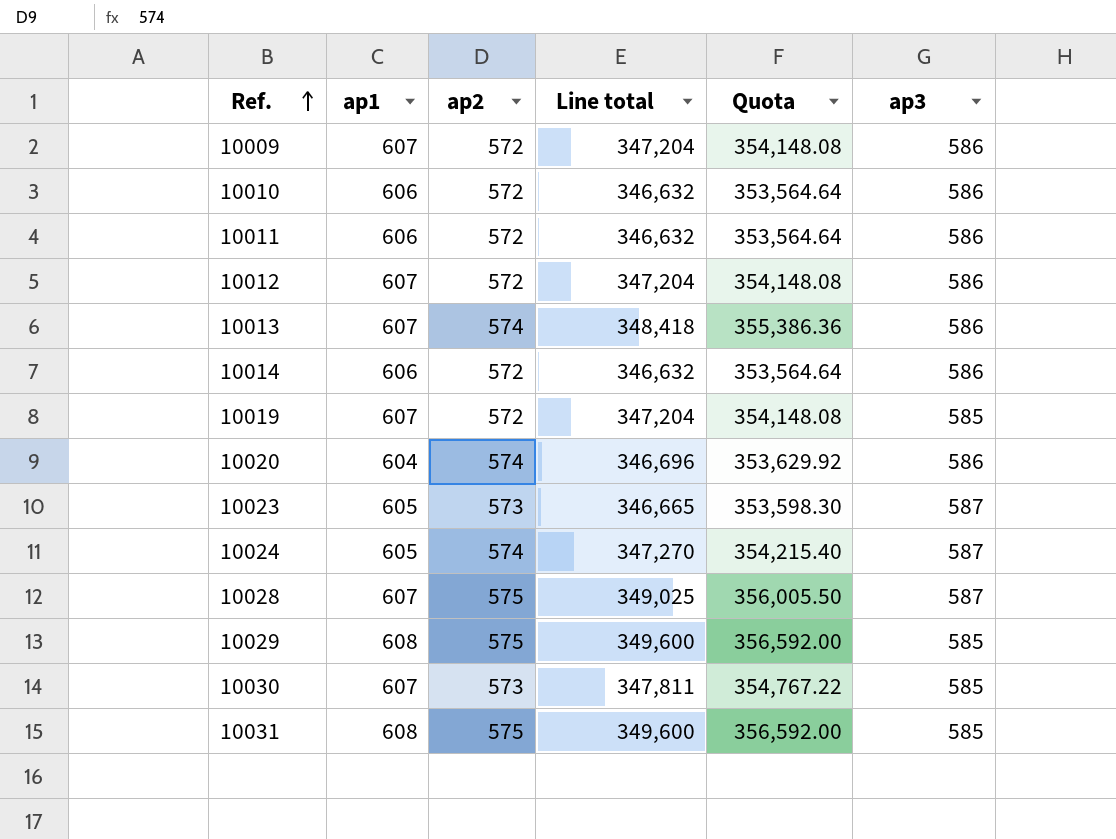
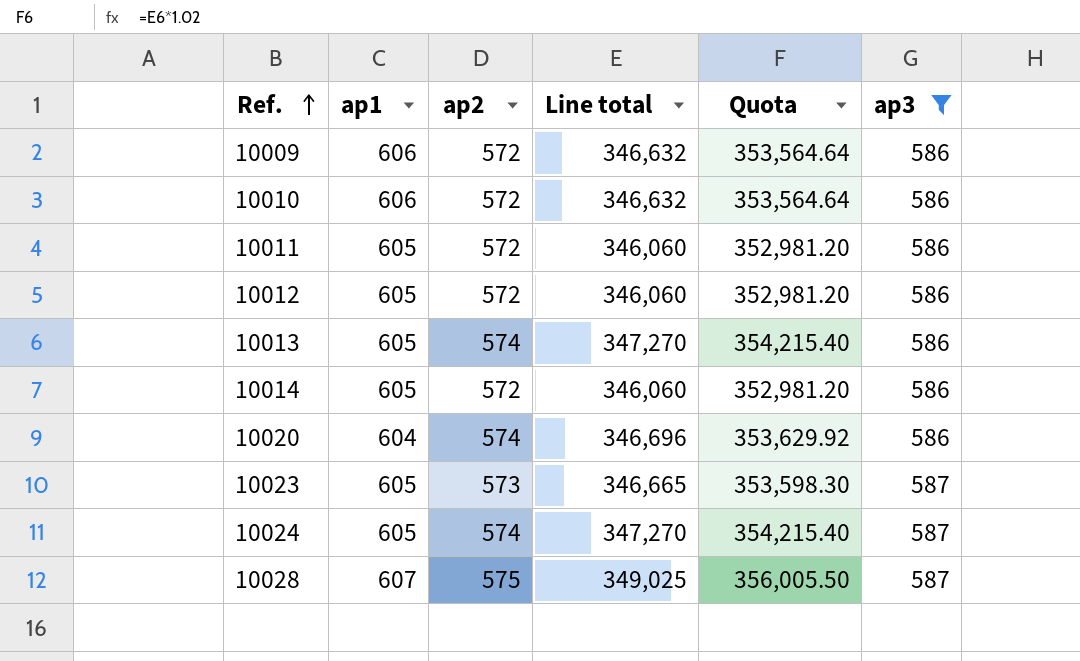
filter: none -> ap3 != 585
10009 | ap1: 607 -> 606
10009 | Line total: 347,204 -> 346,632
10009 | Quota: 354,148.08 -> 353,564.64
10011 | ap1: 606 -> 605
10011 | Line total: 346,632 -> 346,060
10011 | Quota: 353,564.64 -> 352,981.20
10012 | ap1: 607 -> 605
10012 | Line total: 347,204 -> 346,060
10012 | Quota: 354,148.08 -> 352,981.20
10013 | ap1: 607 -> 605
10013 | Line total: 348,418 -> 347,270
10013 | Quota: 355,386.36 -> 354,215.40
10014 | ap1: 606 -> 605
10014 | Line total: 346,632 -> 346,060
10014 | Quota: 353,564.64 -> 352,981.20

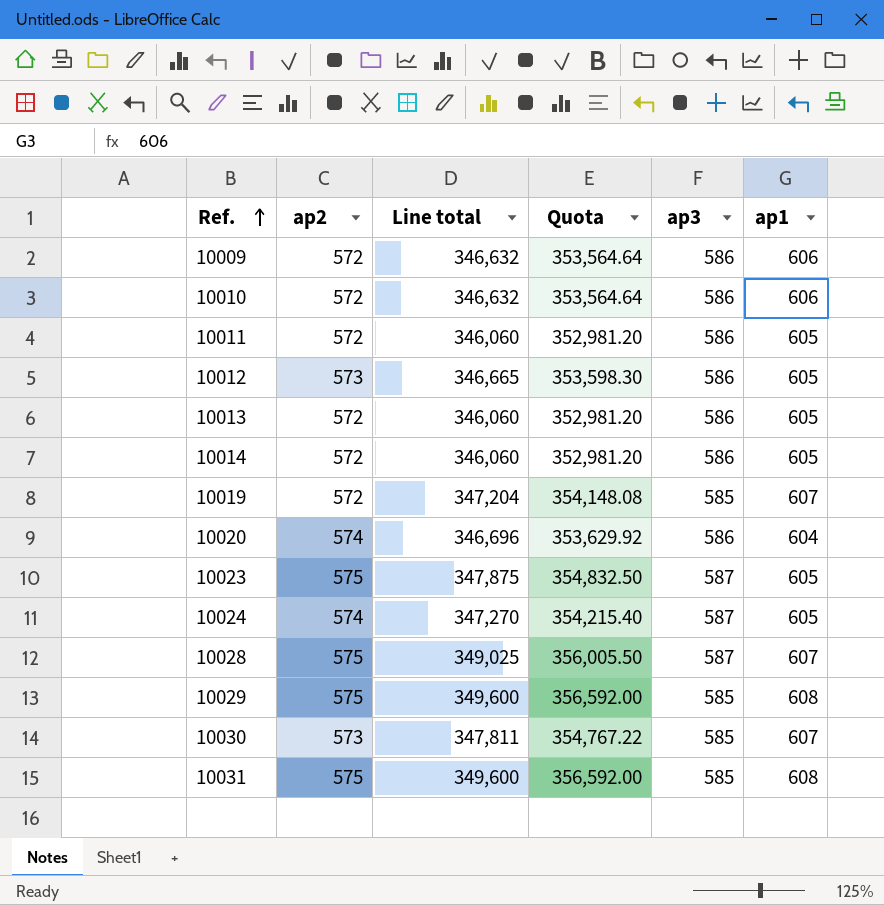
filter: ap3 != 585 -> none
column ap1 | position: 2 -> 6
10012 | ap2: 572 -> 573
10012 | Line total: 346,060 -> 346,665
10012 | Quota: 352,981.20 -> 353,598.30
10013 | ap2: 574 -> 572
10013 | Line total: 347,270 -> 346,060
10013 | Quota: 354,215.40 -> 352,981.20
10023 | ap2: 573 -> 575
10023 | Line total: 346,665 -> 347,875
10023 | Quota: 353,598.30 -> 354,832.50

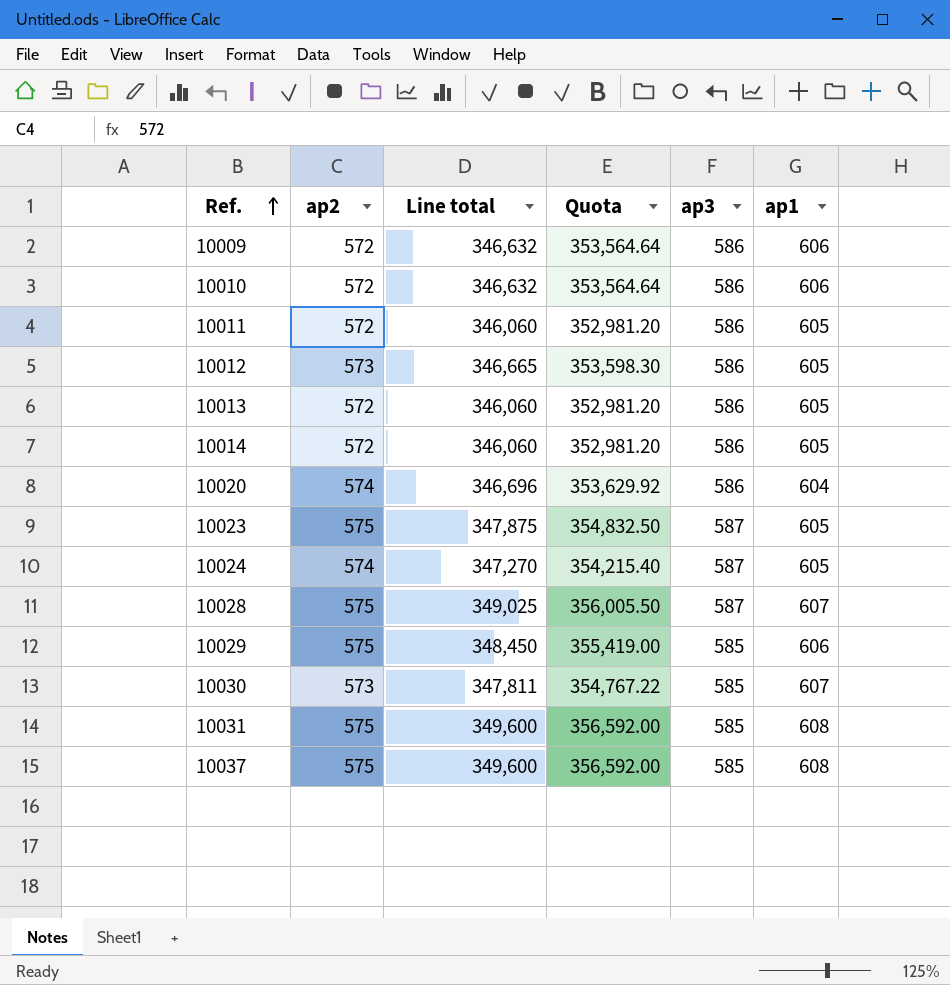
row 10019: 572 | 347,204 | 354,148.08 | 585 | 607 -> none
10029 | Line total: 349,600 -> 348,450
10029 | Quota: 356,592.00 -> 355,419.00
10029 | ap1: 608 -> 606
row 10037: none -> 575 | 349,600 | 356,592.00 | 585 | 608

